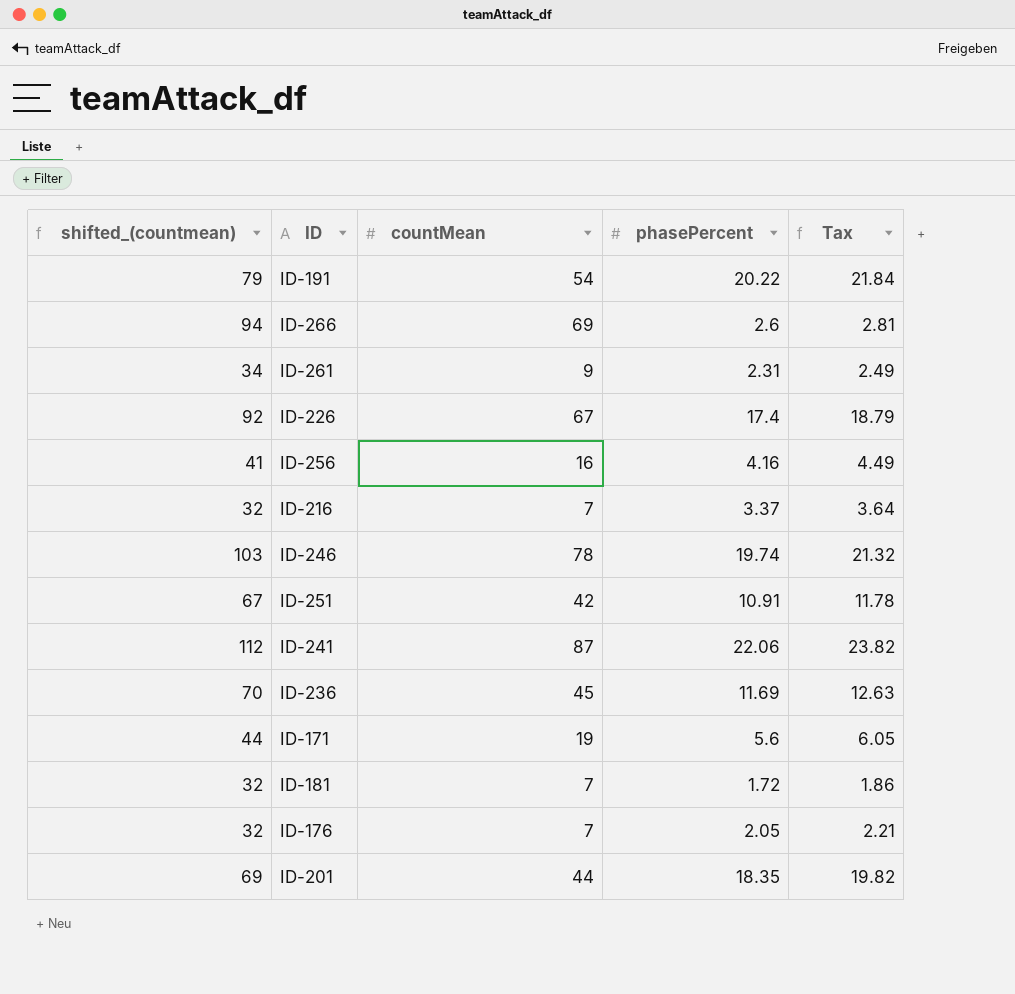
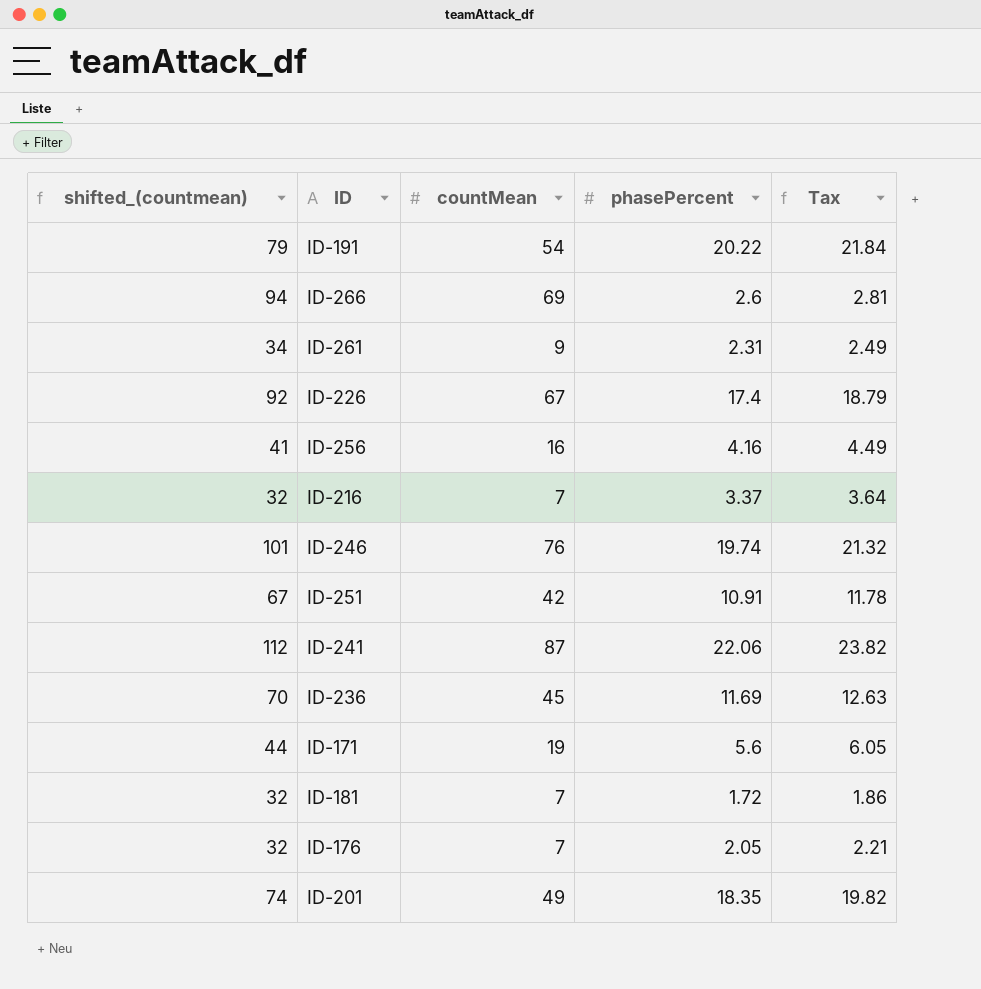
ID-246 | shifted_(countmean): 103 -> 101
ID-246 | countMean: 78 -> 76
ID-201 | shifted_(countmean): 69 -> 74
ID-201 | countMean: 44 -> 49

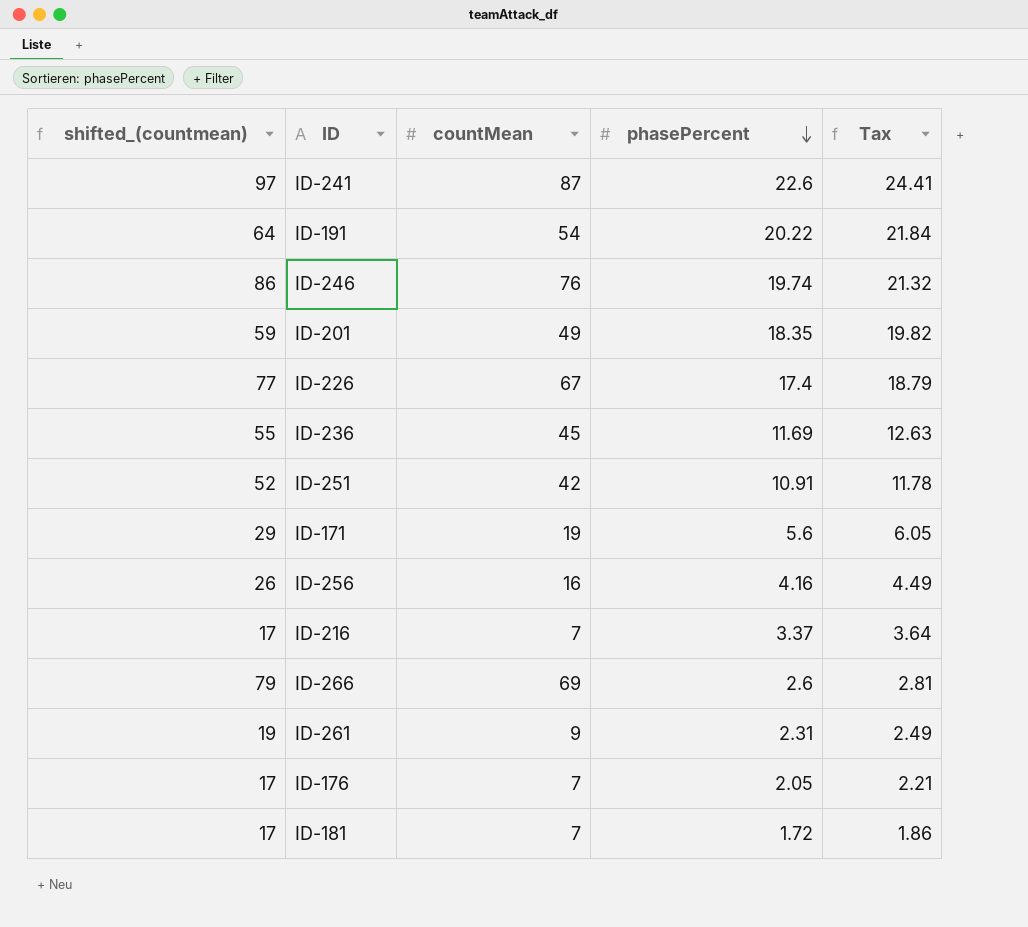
row order: none -> phasePercent descending
column shifted_(countmean) | formula: [countMean] + 25 -> [countMean] + 10
ID-241 | phasePercent: 22.06 -> 22.6
ID-241 | Tax: 23.82 -> 24.41

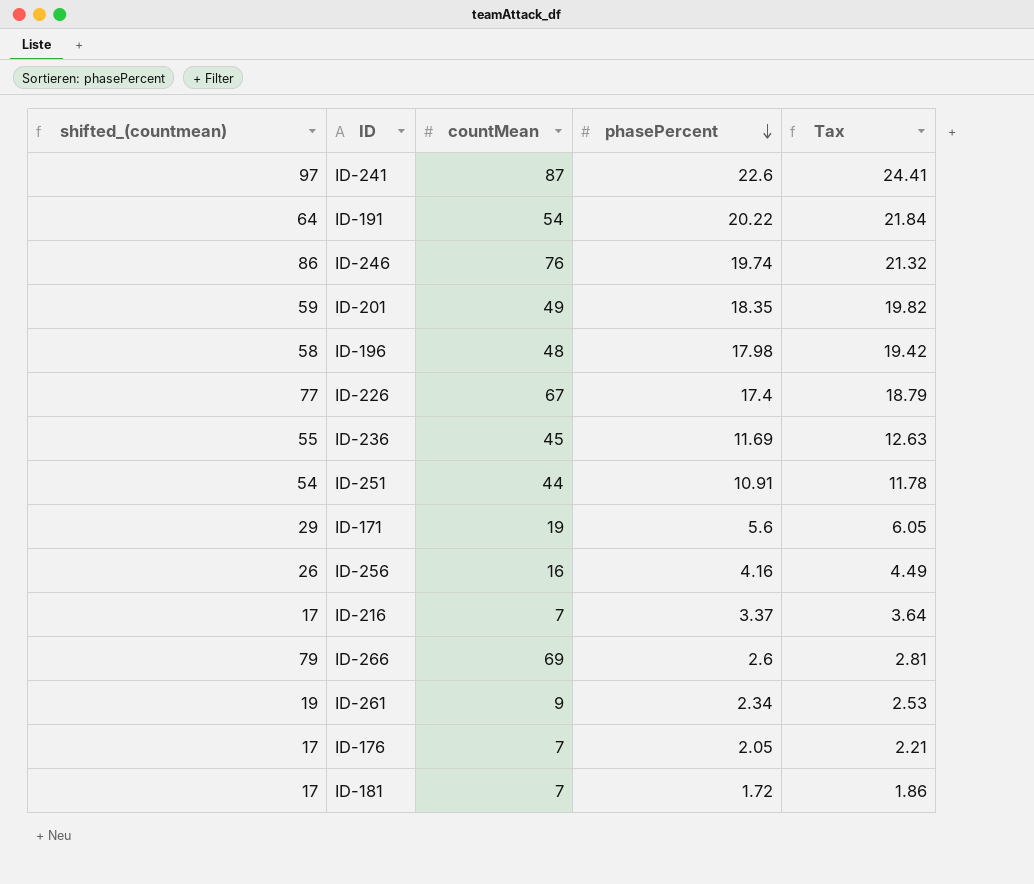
row ID-196: none -> 58 | 48 | 17.98 | 19.42
ID-251 | shifted_(countmean): 52 -> 54
ID-251 | countMean: 42 -> 44
ID-261 | phasePercent: 2.31 -> 2.34
ID-261 | Tax: 2.49 -> 2.53

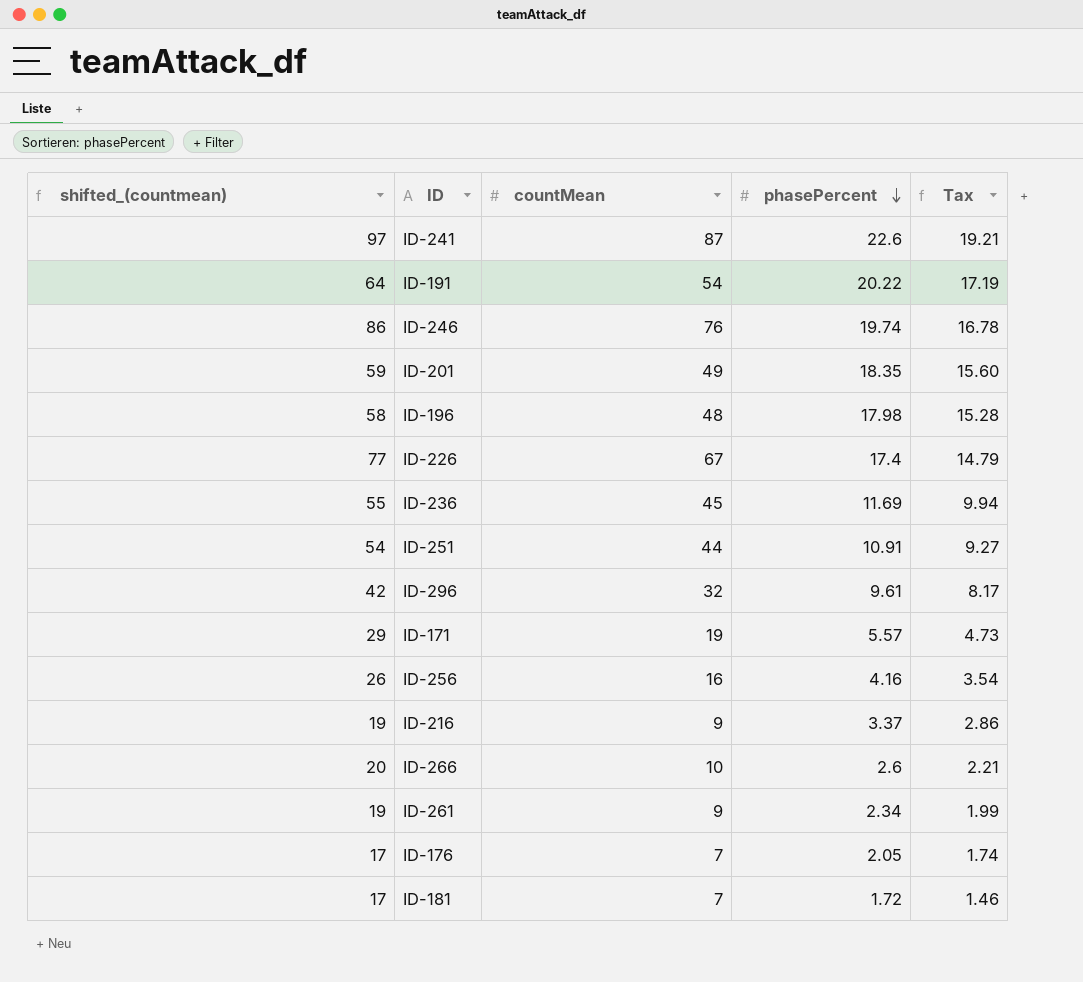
column Tax | formula: [phasePercent] * 1.08 -> [phasePercent] * 0.85
row ID-296: none -> 42 | 32 | 9.61 | 8.17
ID-171 | phasePercent: 5.6 -> 5.57
ID-216 | shifted_(countmean): 17 -> 19
ID-216 | countMean: 7 -> 9
ID-266 | shifted_(countmean): 79 -> 20
ID-266 | countMean: 69 -> 10

